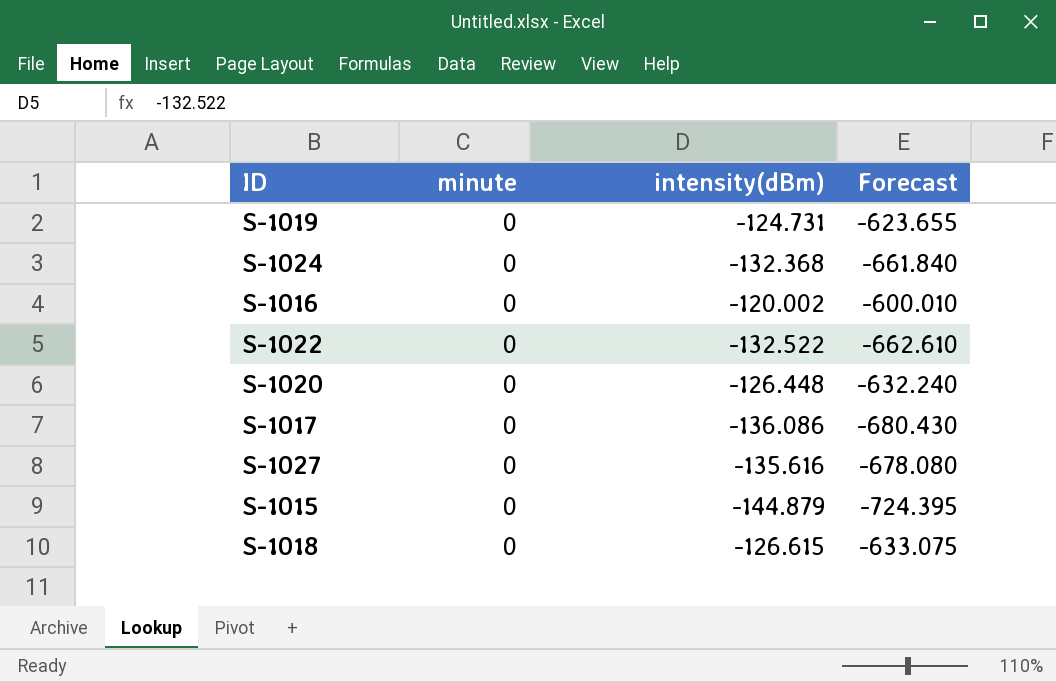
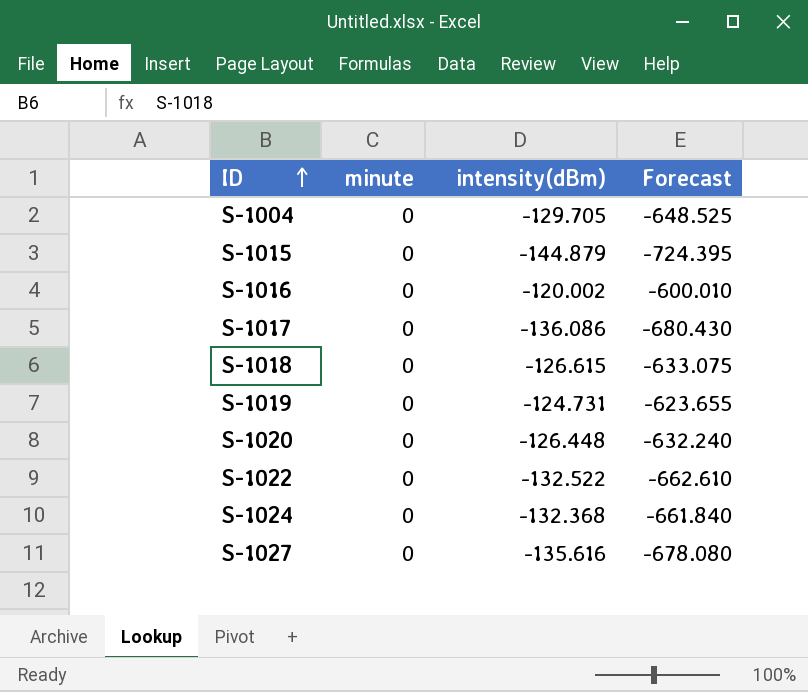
row order: none -> ID ascending
row S-1004: none -> 0 | -129.705 | -648.525

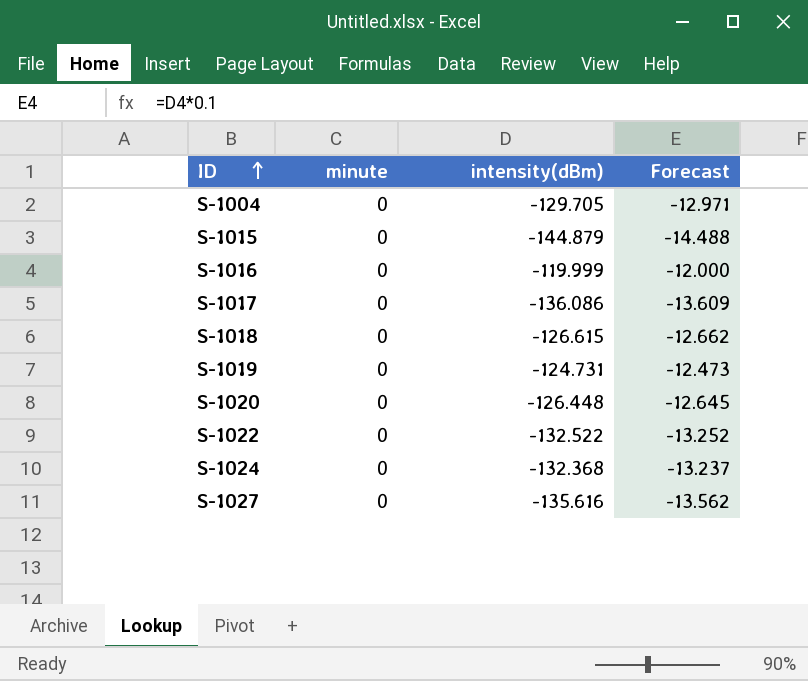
column Forecast | formula: [intensity(dBm)] * 5 -> [intensity(dBm)] * 0.1
S-1016 | intensity(dBm): -120.002 -> -119.999

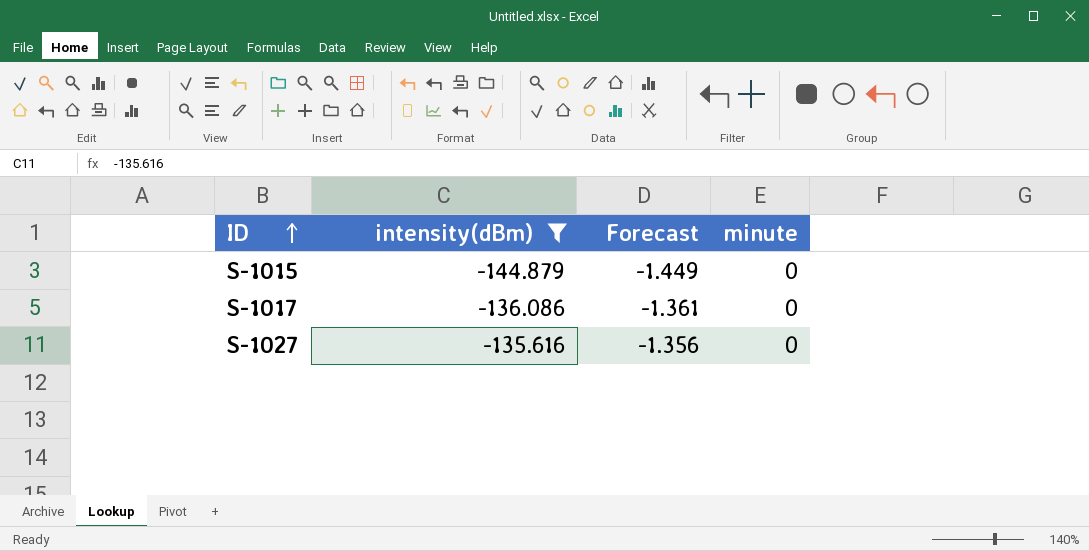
filter: none -> intensity(dBm) <= -135.616
column Forecast | formula: [intensity(dBm)] * 0.1 -> [intensity(dBm)] * 0.01
column minute | position: 2 -> 4

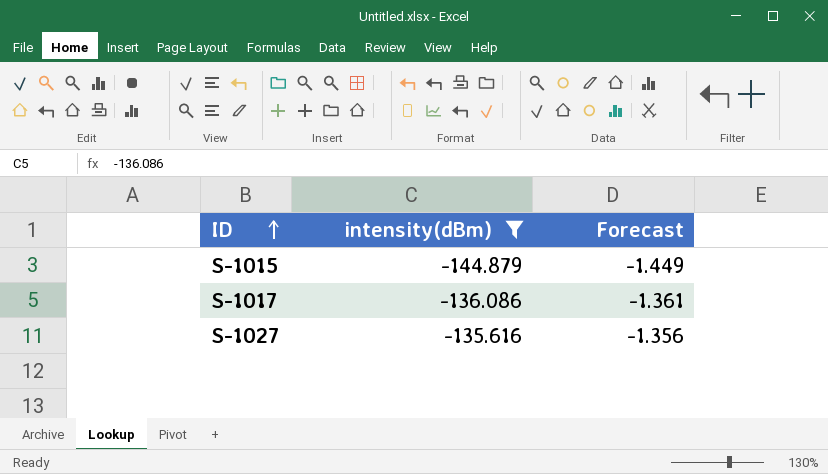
column minute | position: 4 -> none

